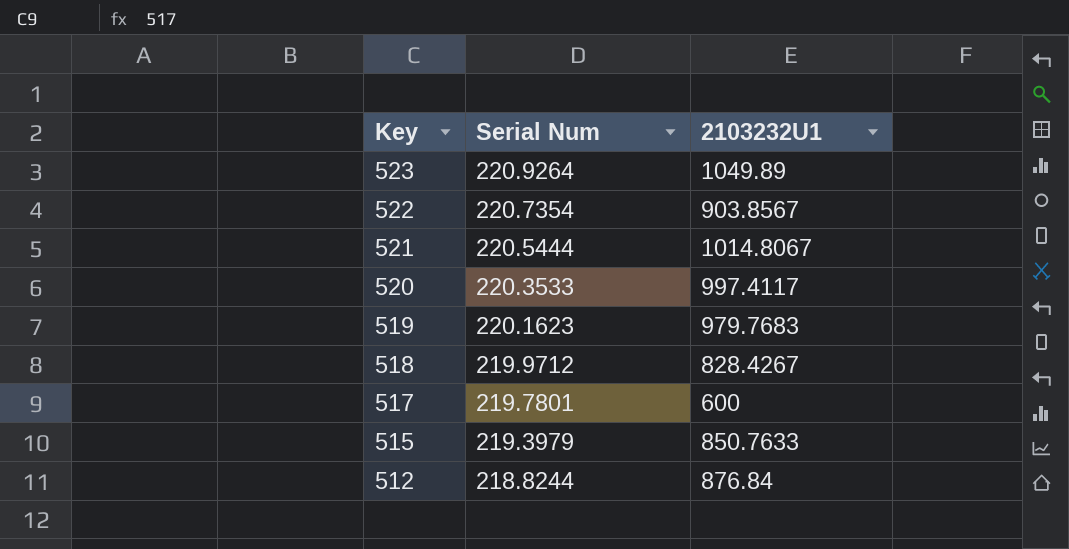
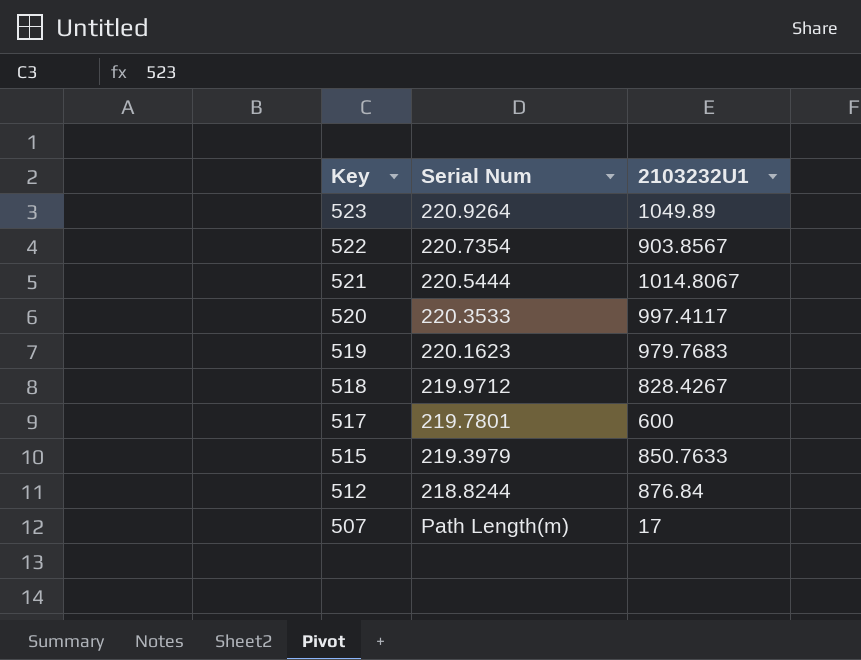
row 507: none -> Path Length(m) | 17

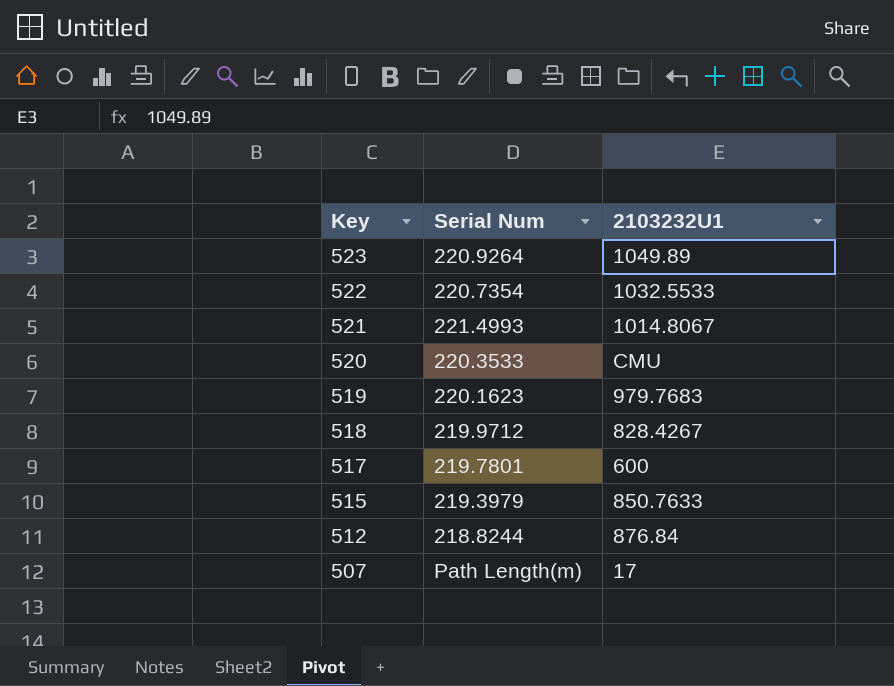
522 | 2103232U1: 903.8567 -> 1032.5533
521 | Serial Num: 220.5444 -> 221.4993
520 | 2103232U1: 997.4117 -> CMU

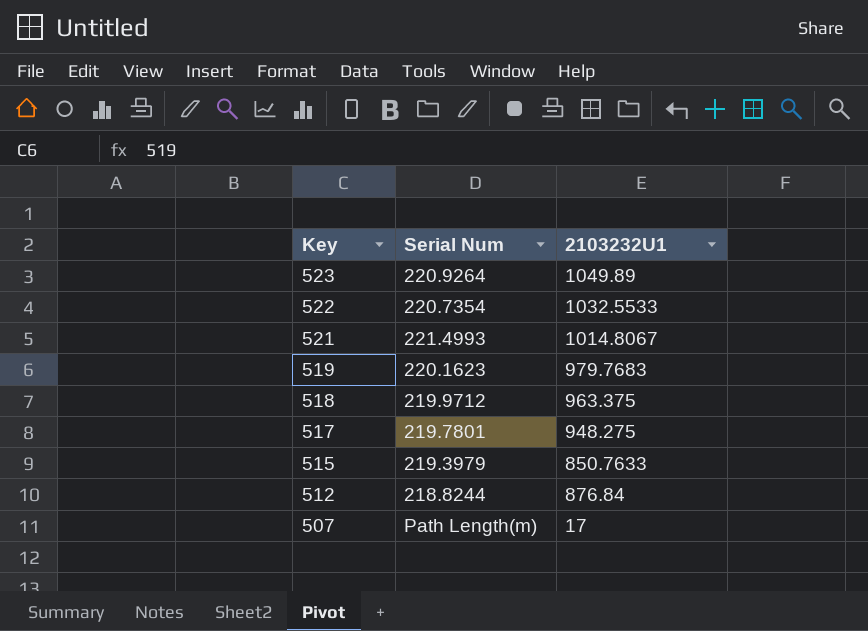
row 520: 220.3533 | CMU -> none
518 | 2103232U1: 828.4267 -> 963.375
517 | 2103232U1: 600 -> 948.275

